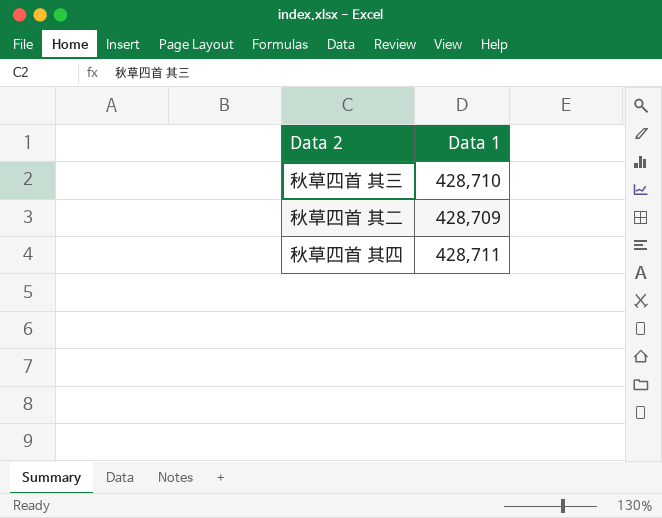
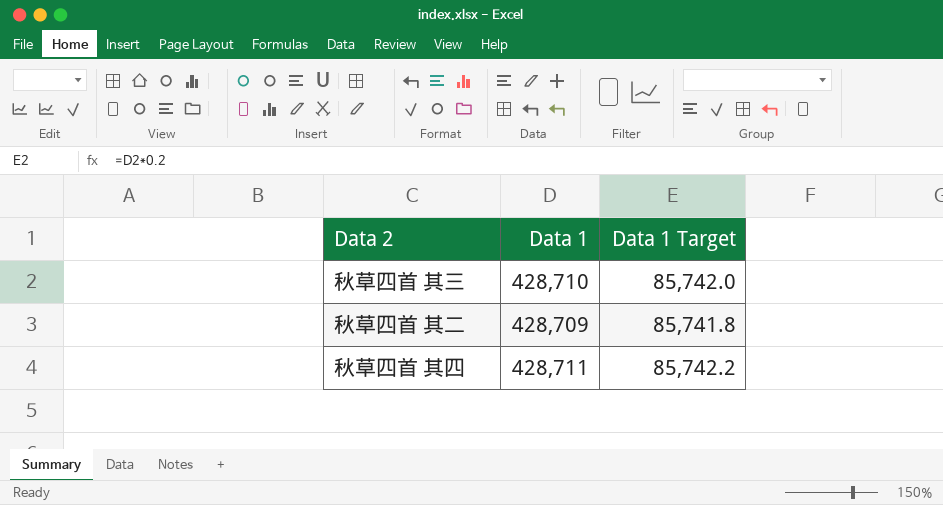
column Data 1 Target | formula: none -> [Data 1] * 0.2

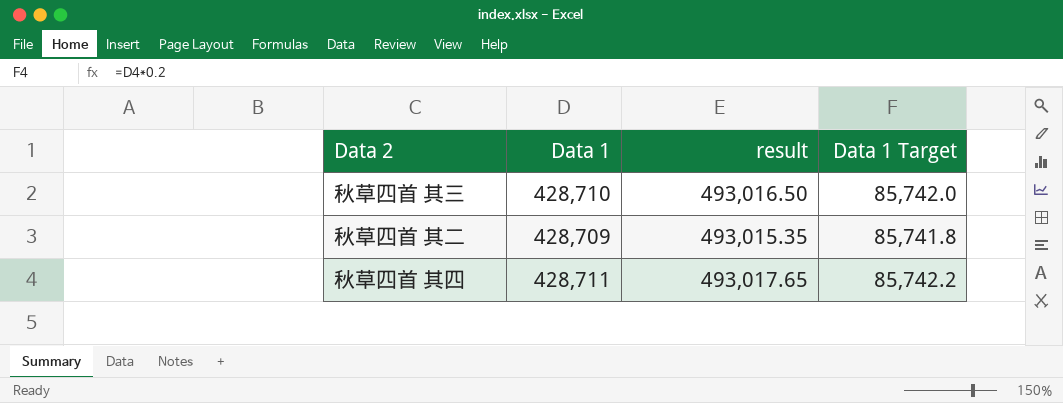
column result | formula: none -> [Data 1] * 1.15

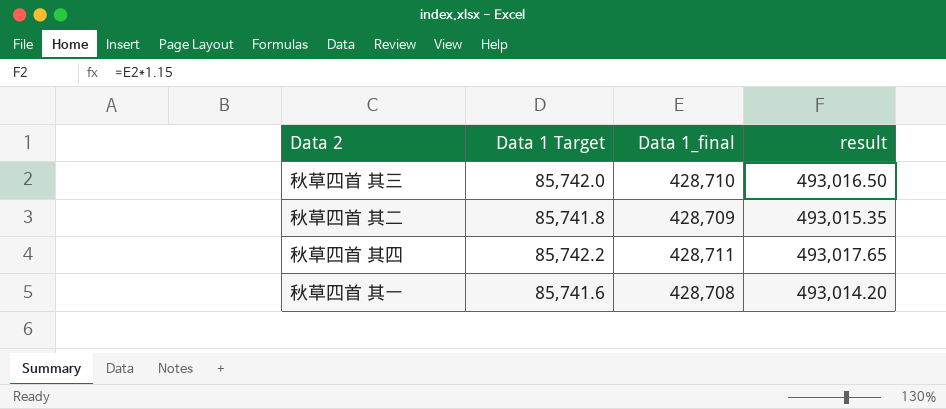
column Data 1 Target | position: 4 -> 2
column name: Data 1 -> Data 1_final
row 秋草四首 其一: none -> 85,741.6 | 428,708 | 493,014.20

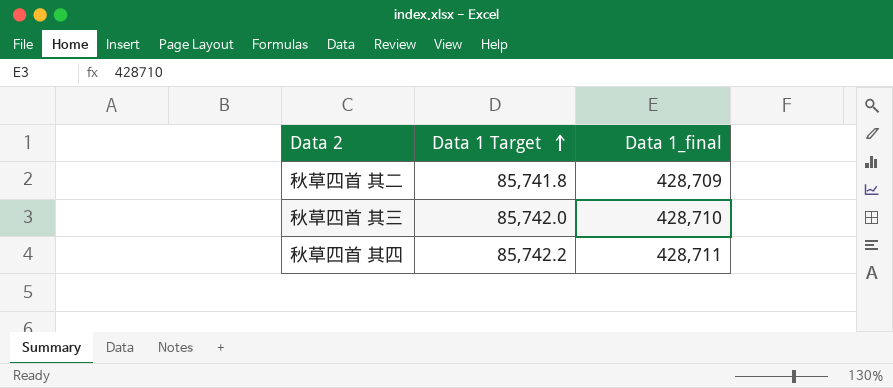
row order: none -> Data 1 Target ascending
column result | formula: [Data 1_final] * 1.15 -> none
row 秋草四首 其一: 85,741.6 | 428,708 | 493,014.20 -> none

